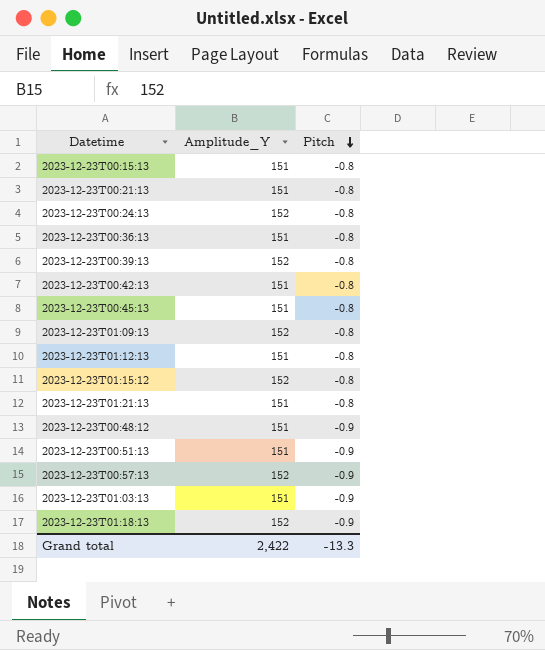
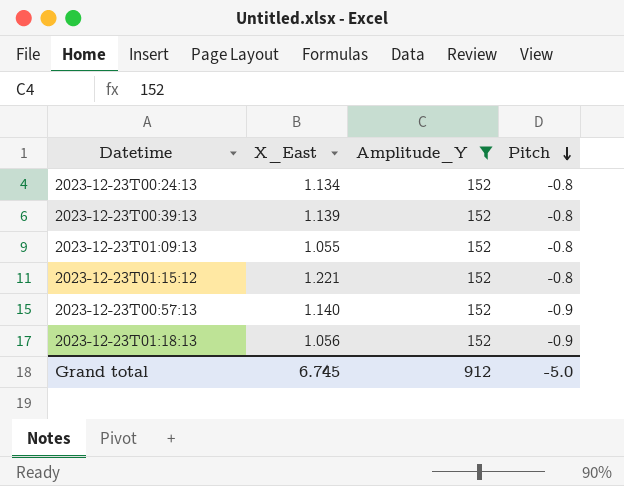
filter: none -> Amplitude_Y = 152
column X_East | position: none -> 2
Grand total | Amplitude_Y: 2,422 -> 912
Grand total | Pitch: -13.3 -> -5.0

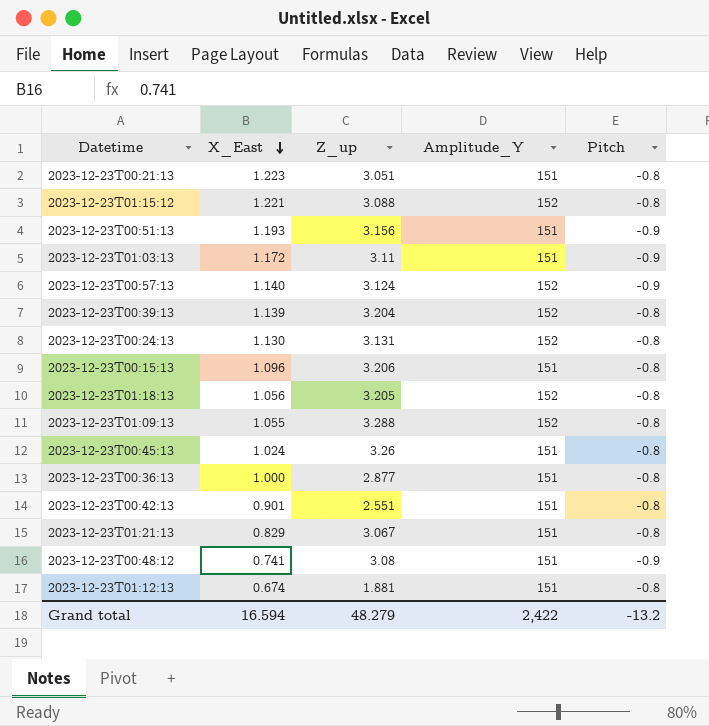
filter: Amplitude_Y = 152 -> none
row order: Pitch descending -> X_East descending
column Z_up | position: none -> 3
2023-12-23T00:24:13 | X_East: 1.134 -> 1.130
2023-12-23T01:18:13 | Pitch: -0.9 -> -0.8
Grand total | X_East: 6.745 -> 16.594
Grand total | Amplitude_Y: 912 -> 2,422
Grand total | Pitch: -5.0 -> -13.2

